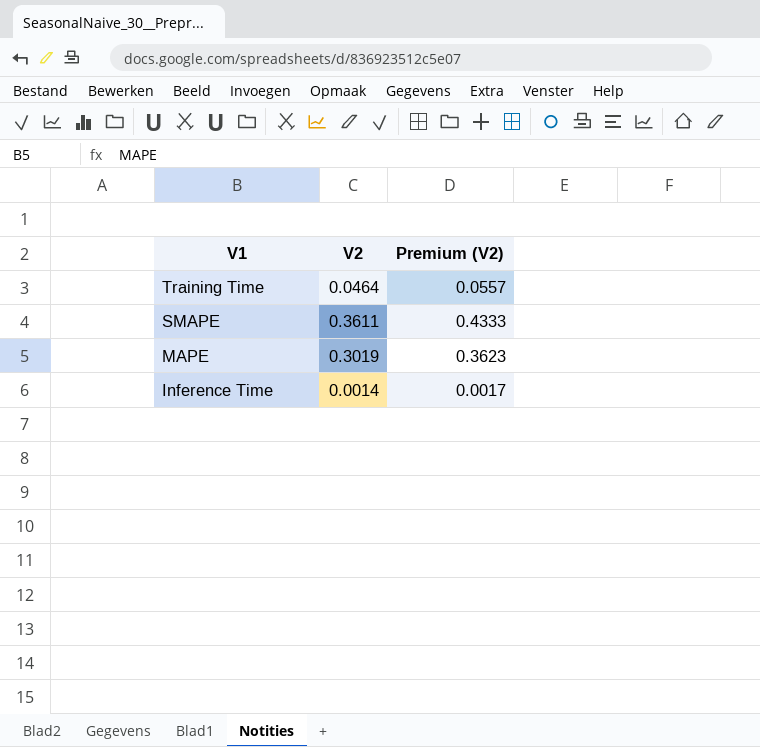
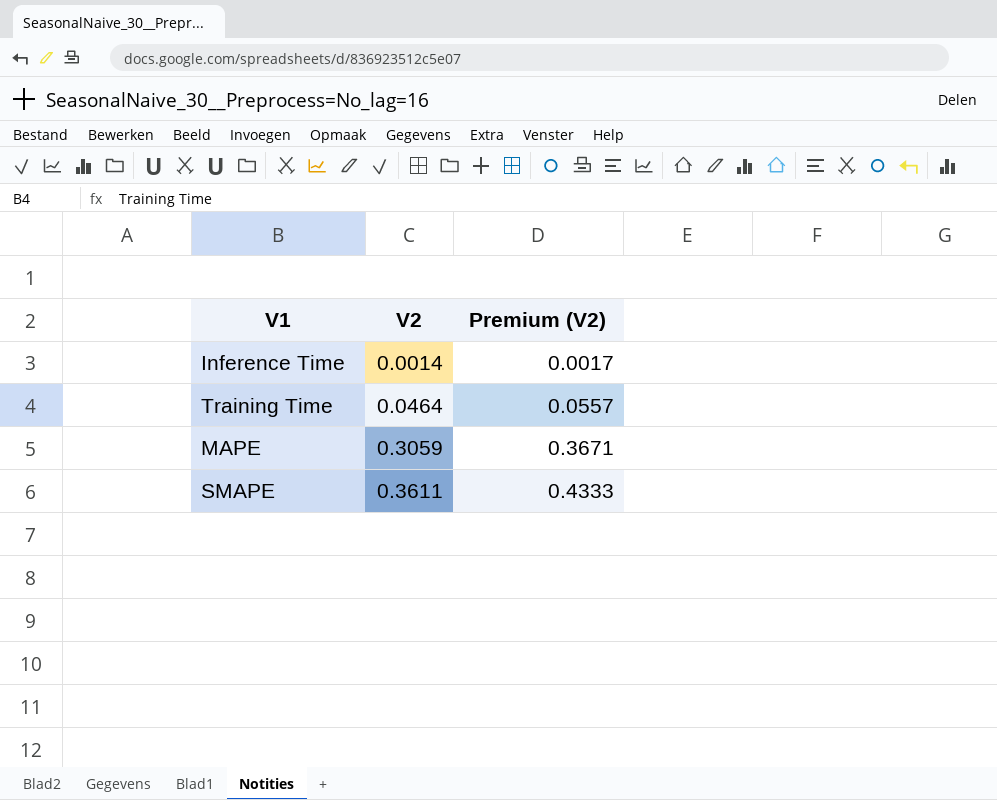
row order: V1 descending -> V2 ascending
MAPE | V2: 0.3019 -> 0.3059
MAPE | Premium (V2): 0.3623 -> 0.3671

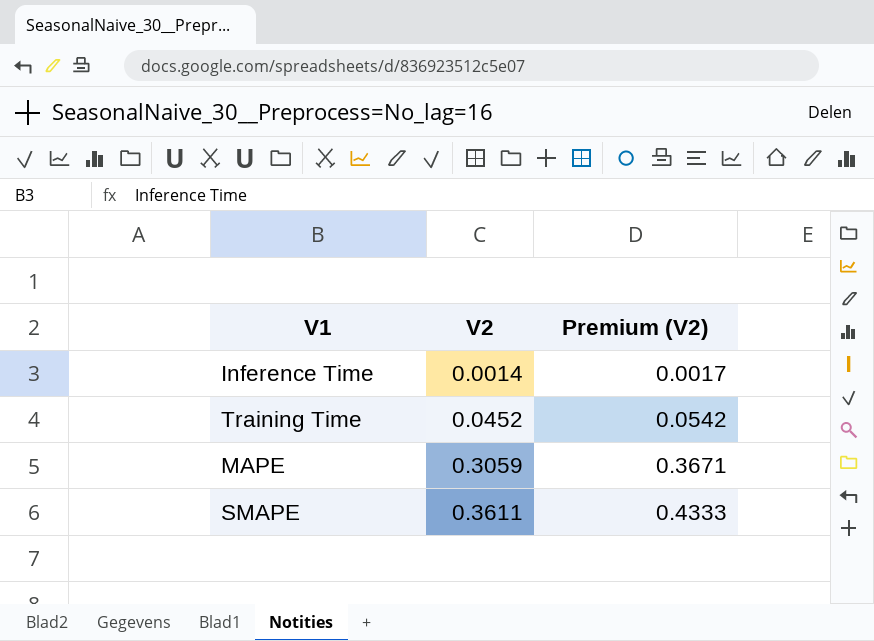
Training Time | V2: 0.0464 -> 0.0452
Training Time | Premium (V2): 0.0557 -> 0.0542

